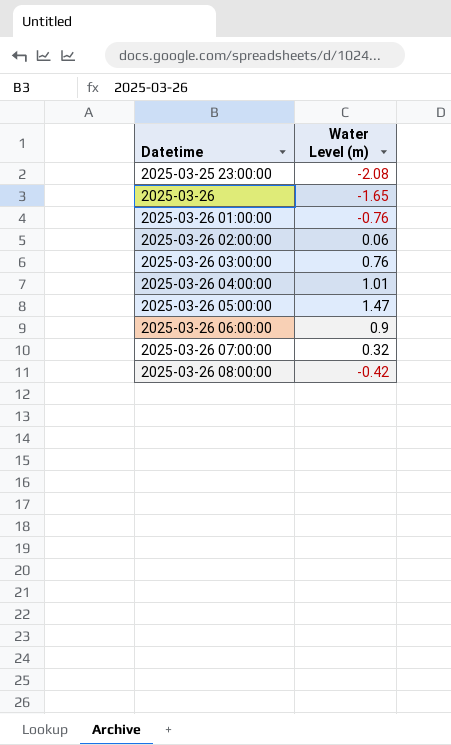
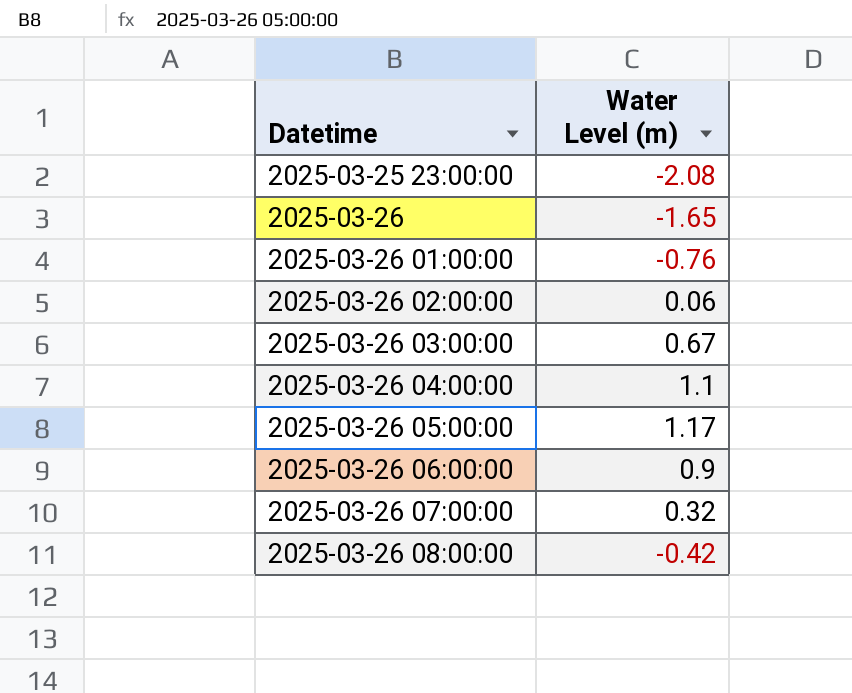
2025-03-26 03:00:00 | Water Level (m): 0.76 -> 0.67
2025-03-26 04:00:00 | Water Level (m): 1.01 -> 1.1
2025-03-26 05:00:00 | Water Level (m): 1.47 -> 1.17

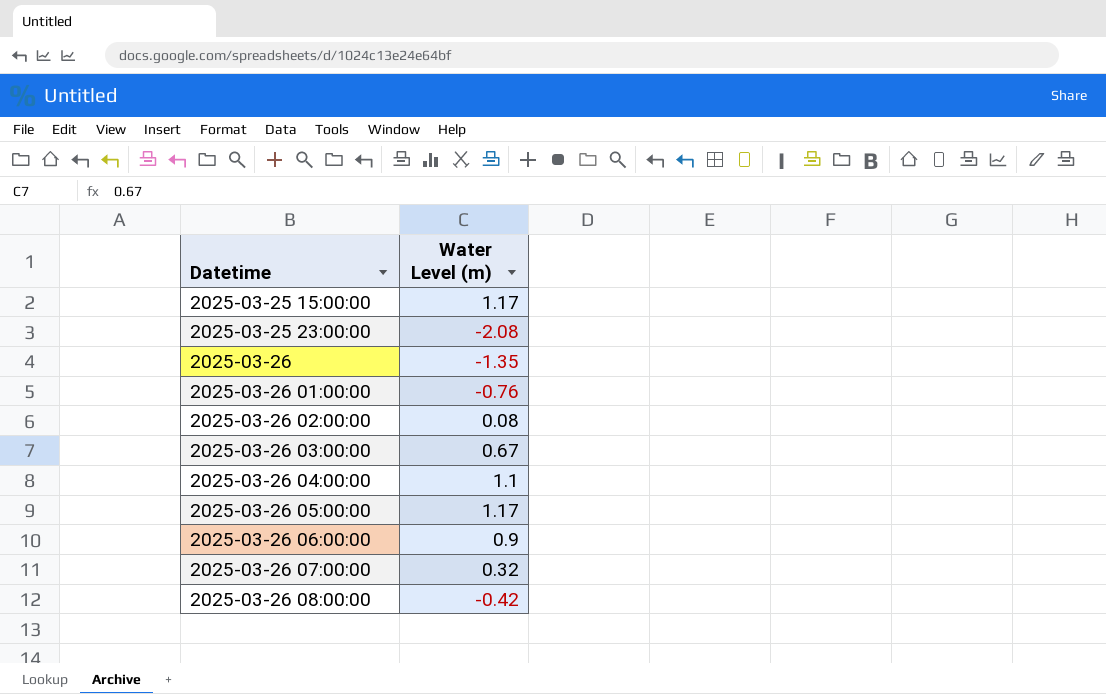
row 2025-03-25 15:00:00: none -> 1.17
2025-03-26 | Water Level (m): -1.65 -> -1.35
2025-03-26 02:00:00 | Water Level (m): 0.06 -> 0.08

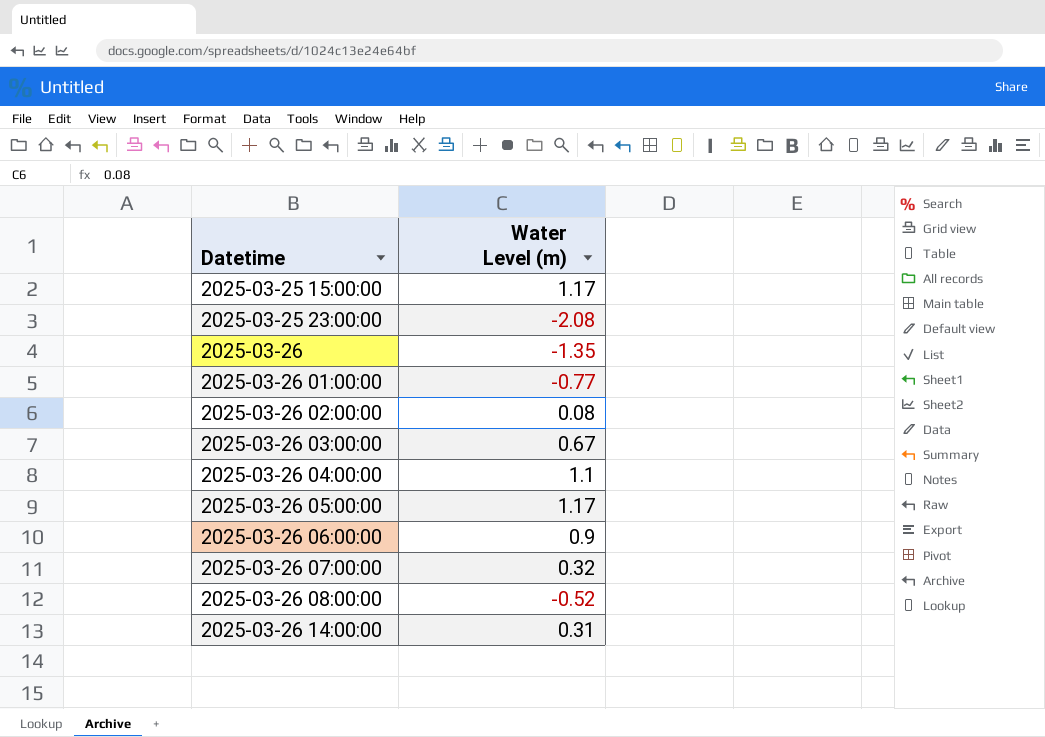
2025-03-26 01:00:00 | Water Level (m): -0.76 -> -0.77
2025-03-26 08:00:00 | Water Level (m): -0.42 -> -0.52
row 2025-03-26 14:00:00: none -> 0.31

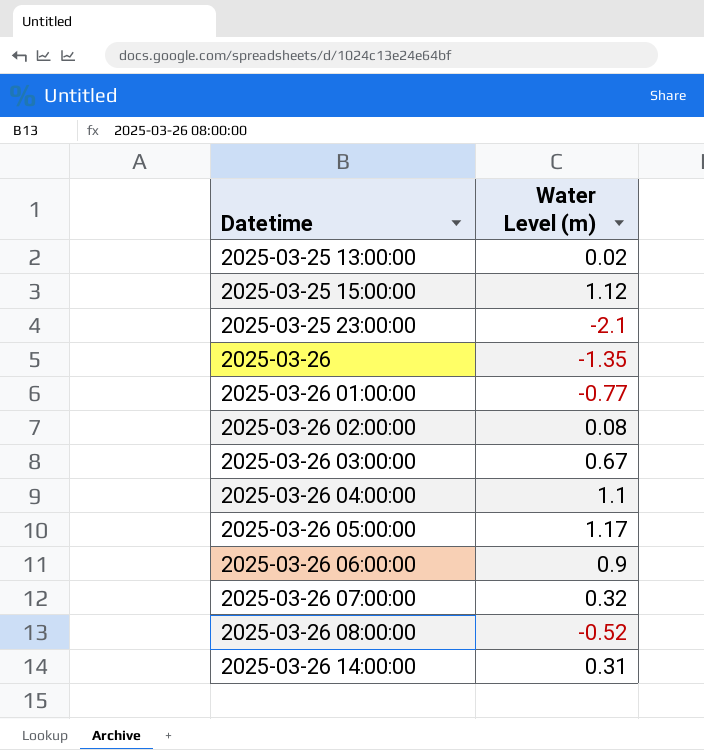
row 2025-03-25 13:00:00: none -> 0.02
2025-03-25 15:00:00 | Water Level (m): 1.17 -> 1.12
2025-03-25 23:00:00 | Water Level (m): -2.08 -> -2.1

